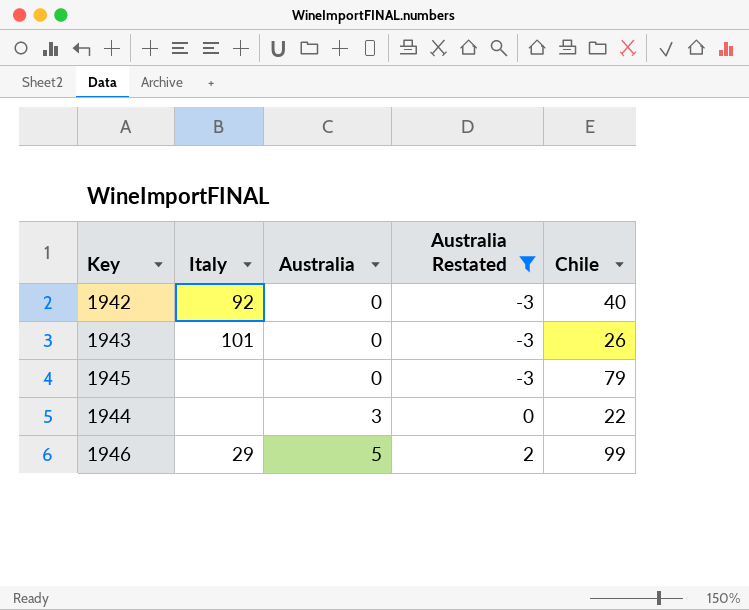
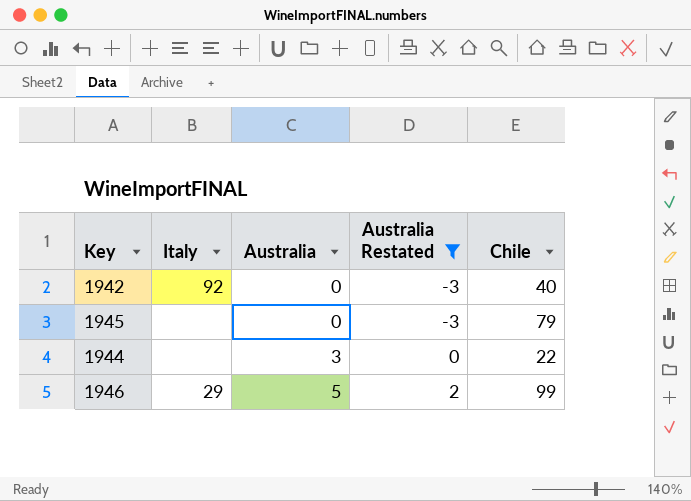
row 1943: 101 | 0 | -3 | 26 -> none

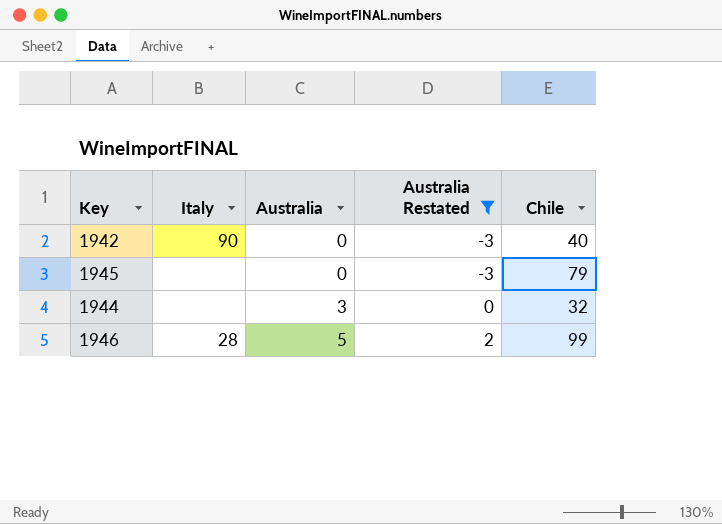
1942 | Italy: 92 -> 90
1944 | Chile: 22 -> 32
1946 | Italy: 29 -> 28

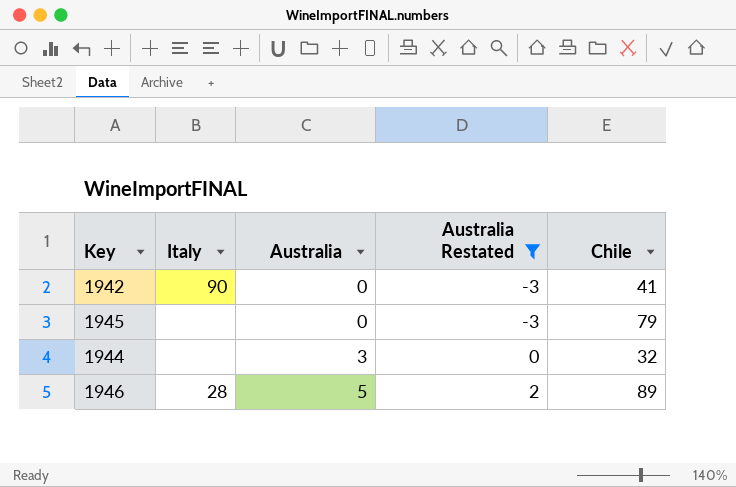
1942 | Chile: 40 -> 41
1946 | Chile: 99 -> 89

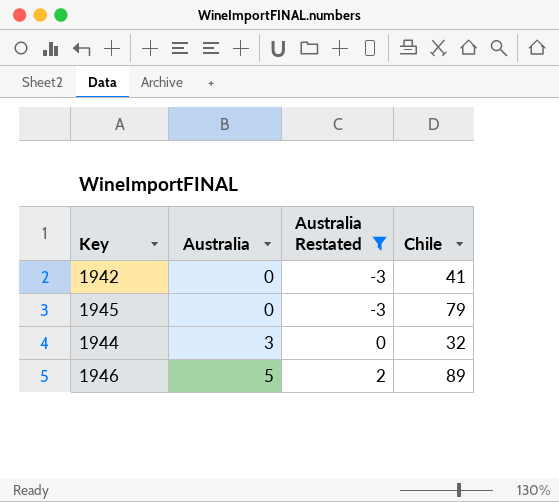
column Italy | position: 2 -> none

